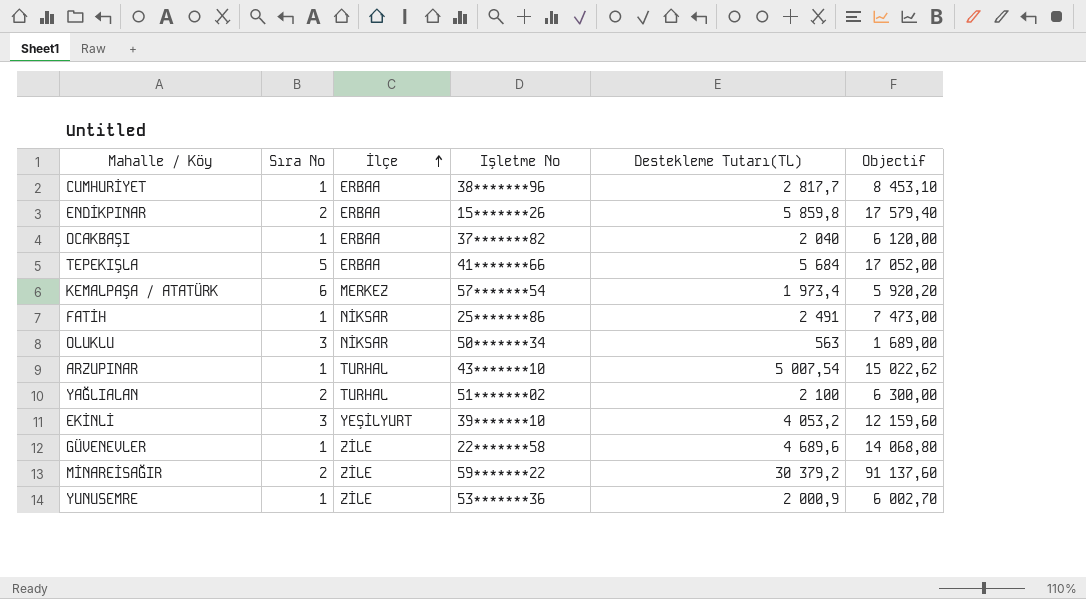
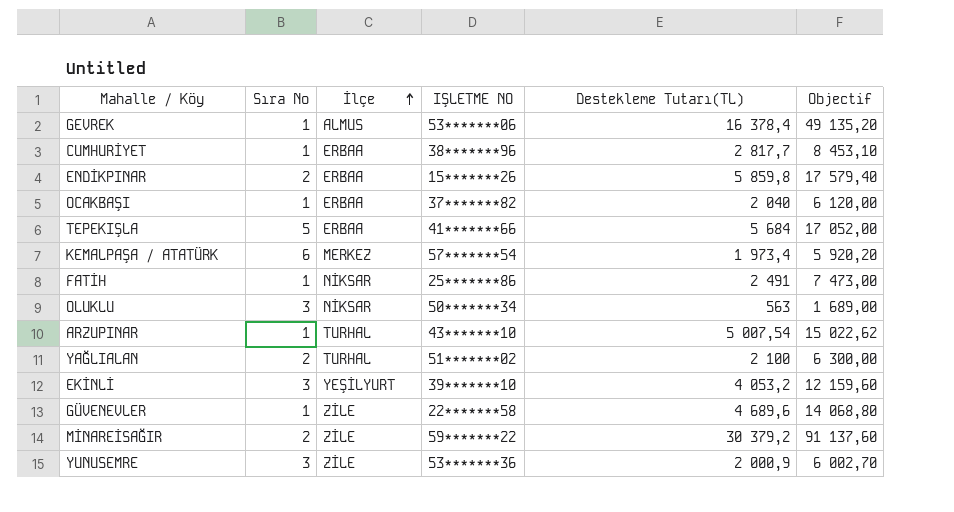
column name: Işletme No -> IŞLETME NO
row GEVREK: none -> 1 | ALMUS | 53*******06 | 16 378,4 | 49 135,20
YUNUSEMRE | Sıra No: 1 -> 3

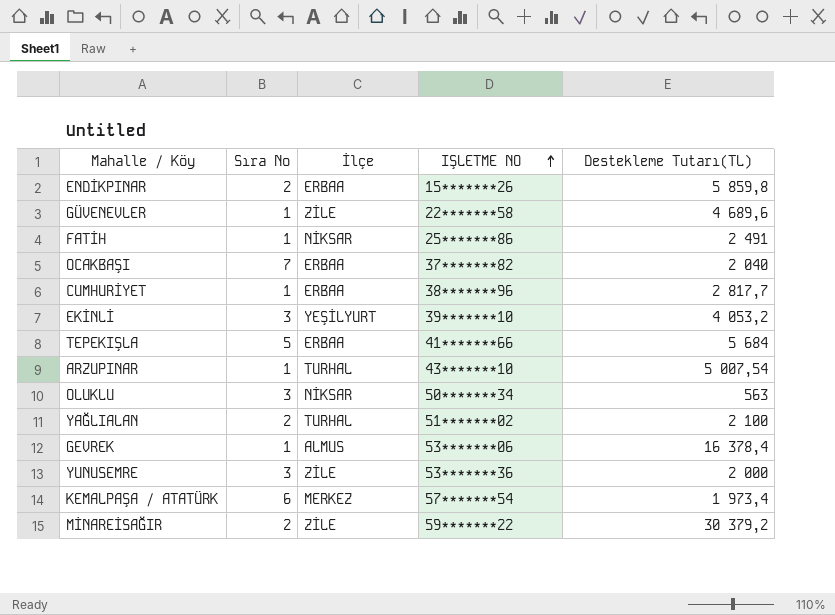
row order: İlçe ascending -> IŞLETME NO ascending
column Objectif | formula: [Destekleme Tutarı(TL)] * 3 -> none
OCAKBAŞI | Sıra No: 1 -> 7
YUNUSEMRE | Destekleme Tutarı(TL): 2 000,9 -> 2 000

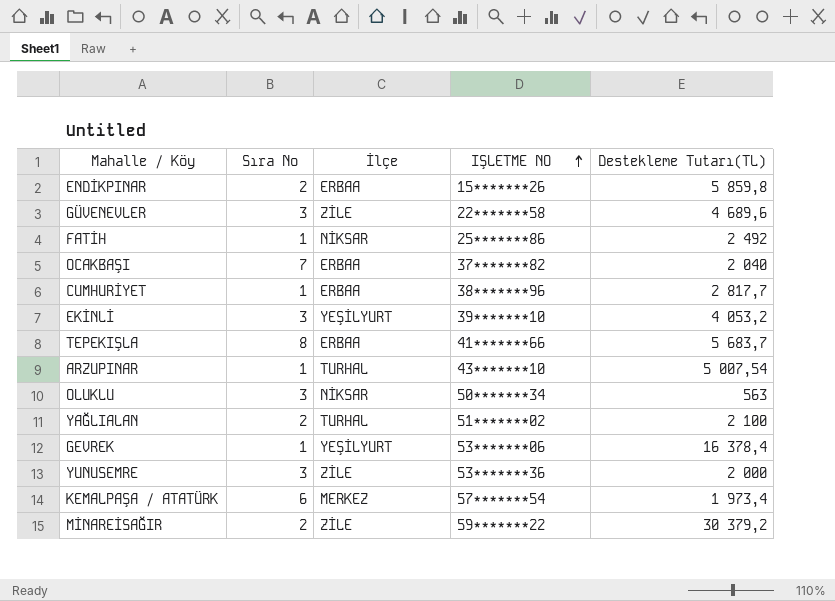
GÜVENEVLER | Sıra No: 1 -> 3
FATİH | Destekleme Tutarı(TL): 2 491 -> 2 492
TEPEKIŞLA | Sıra No: 5 -> 8
TEPEKIŞLA | Destekleme Tutarı(TL): 5 684 -> 5 683,7
GEVREK | İlçe: ALMUS -> YEŞİLYURT

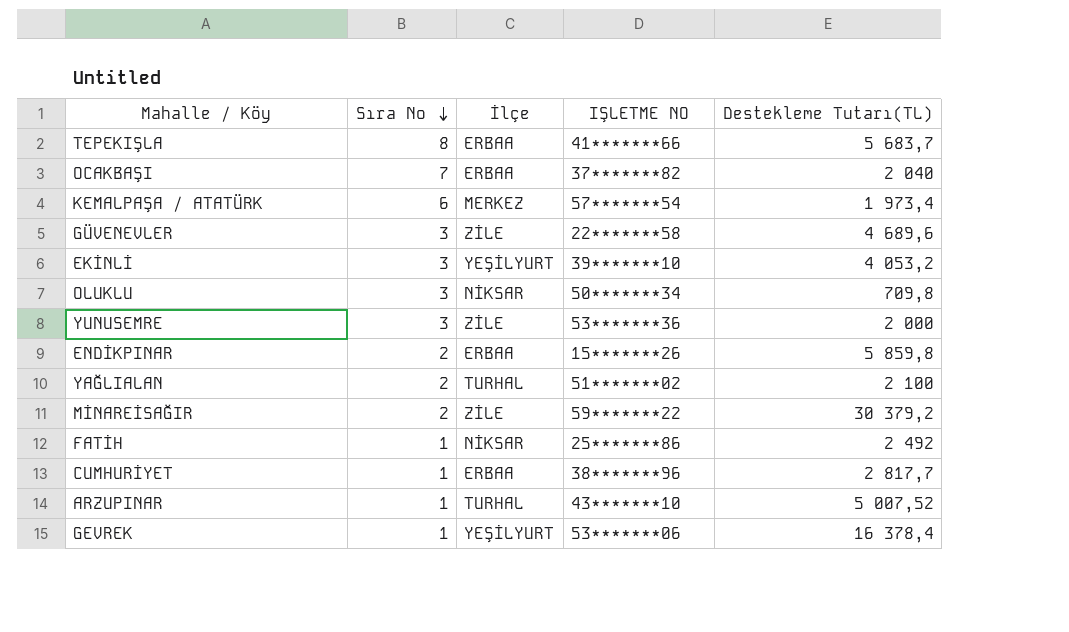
row order: IŞLETME NO ascending -> Sıra No descending
OLUKLU | Destekleme Tutarı(TL): 563 -> 709,8
ARZUPINAR | Destekleme Tutarı(TL): 5 007,54 -> 5 007,52

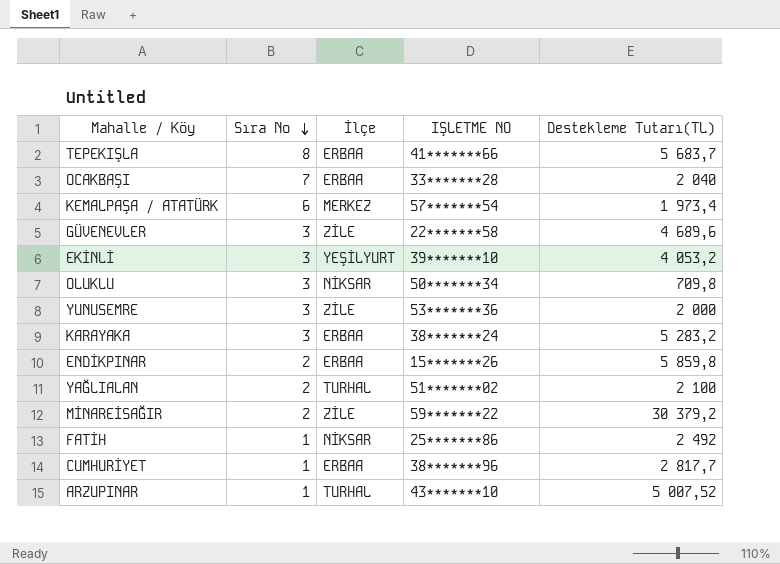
row GEVREK: 1 | YEŞİLYURT | 53*******06 | 16 378,4 -> none
OCAKBAŞI | IŞLETME NO: 37*******82 -> 33*******28
row KARAYAKA: none -> 3 | ERBAA | 38*******24 | 5 283,2

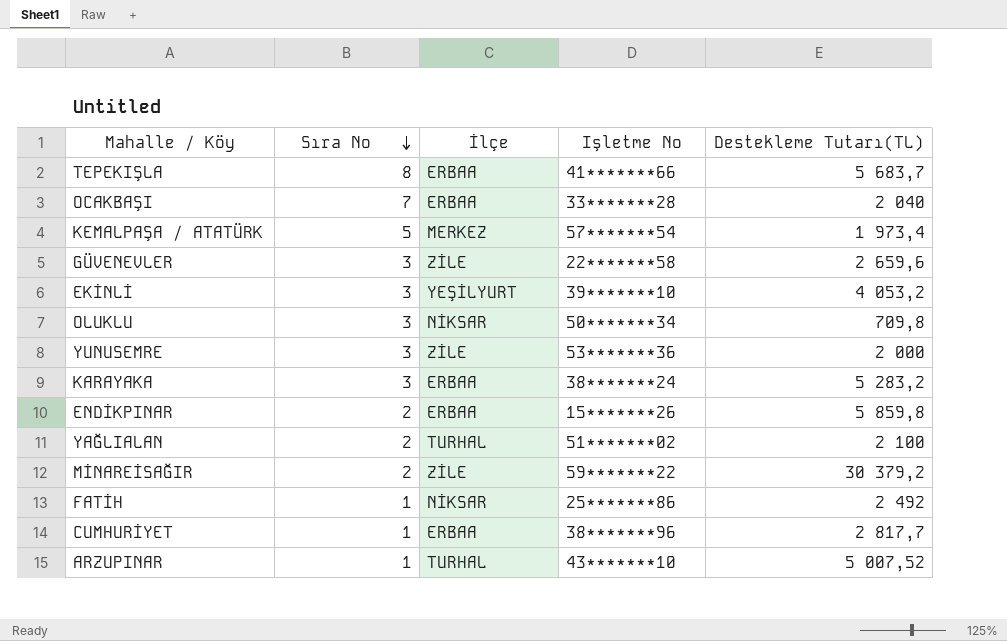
column name: IŞLETME NO -> Işletme No
KEMALPAŞA / ATATÜRK | Sıra No: 6 -> 5
GÜVENEVLER | Destekleme Tutarı(TL): 4 689,6 -> 2 659,6

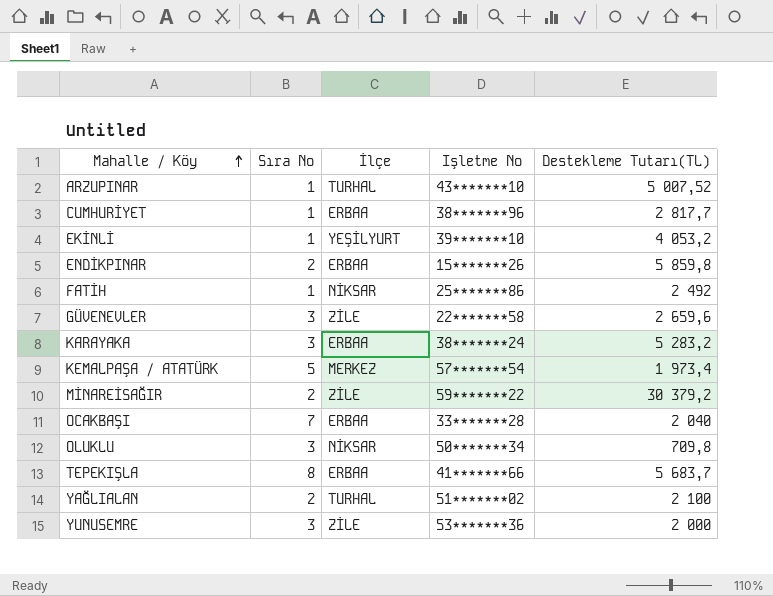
row order: Sıra No descending -> Mahalle / Köy ascending
EKİNLİ | Sıra No: 3 -> 1

